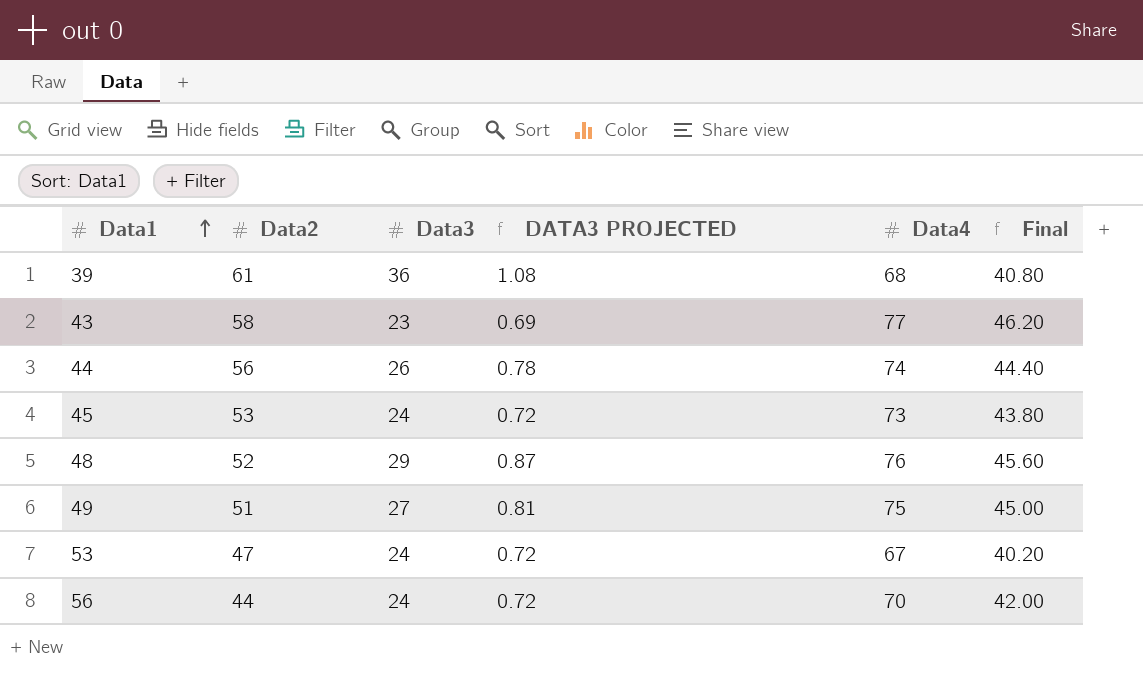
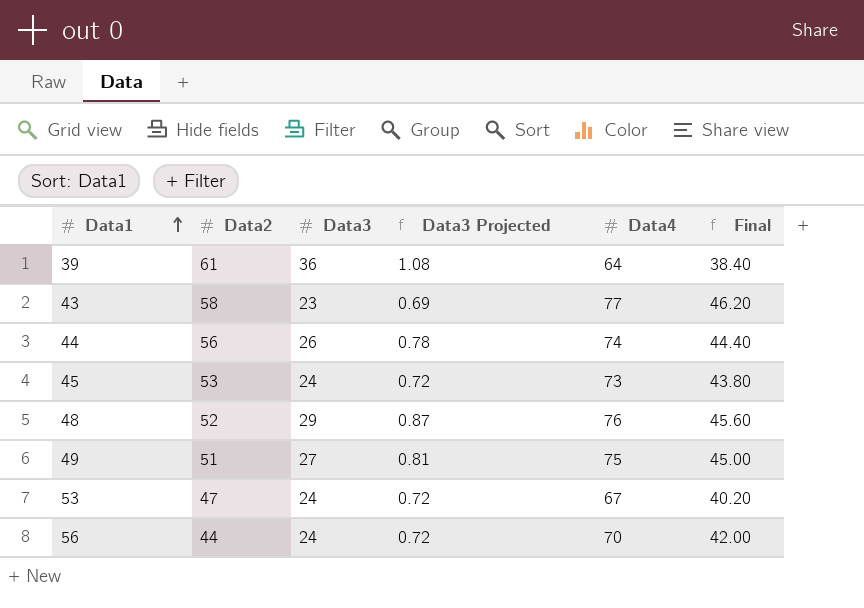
column name: DATA3 PROJECTED -> Data3 Projected
39 | Data4: 68 -> 64
39 | Final: 40.80 -> 38.40

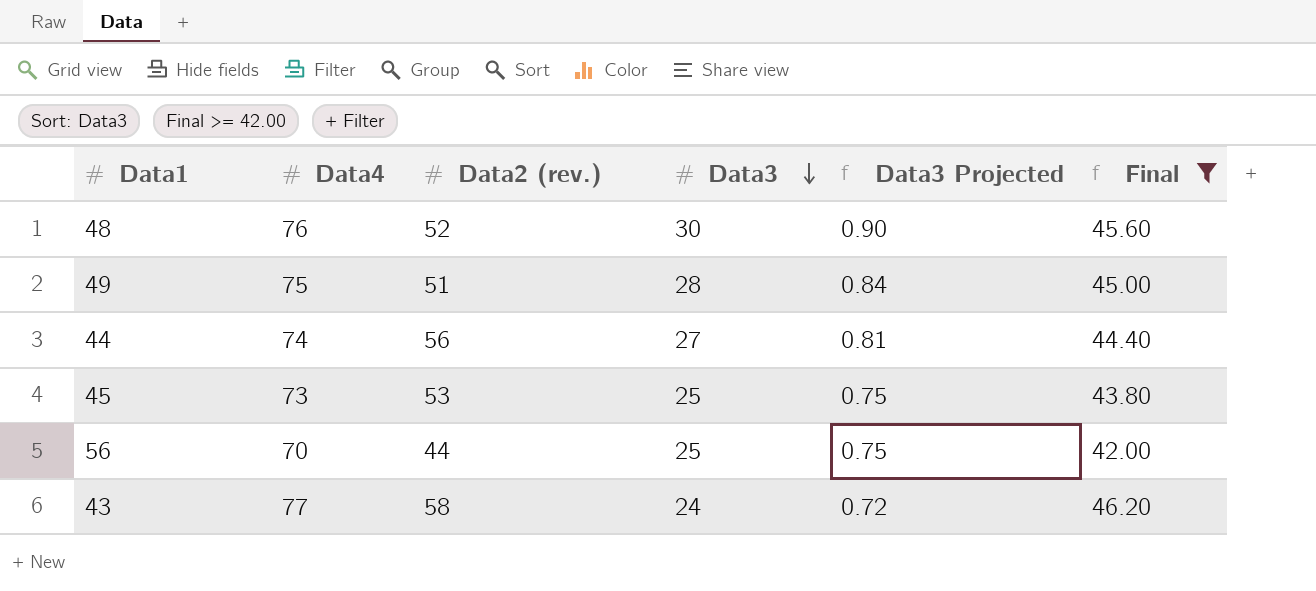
filter: none -> Final >= 42.00
row order: Data1 ascending -> Data3 descending
column Data4 | position: 5 -> 2
column name: Data2 -> Data2 (rev.)
48 | Data3: 29 -> 30
48 | Data3 Projected: 0.87 -> 0.90
49 | Data3: 27 -> 28
49 | Data3 Projected: 0.81 -> 0.84
44 | Data3: 26 -> 27
44 | Data3 Projected: 0.78 -> 0.81
45 | Data3: 24 -> 25
45 | Data3 Projected: 0.72 -> 0.75
56 | Data3: 24 -> 25
56 | Data3 Projected: 0.72 -> 0.75
43 | Data3: 23 -> 24
43 | Data3 Projected: 0.69 -> 0.72

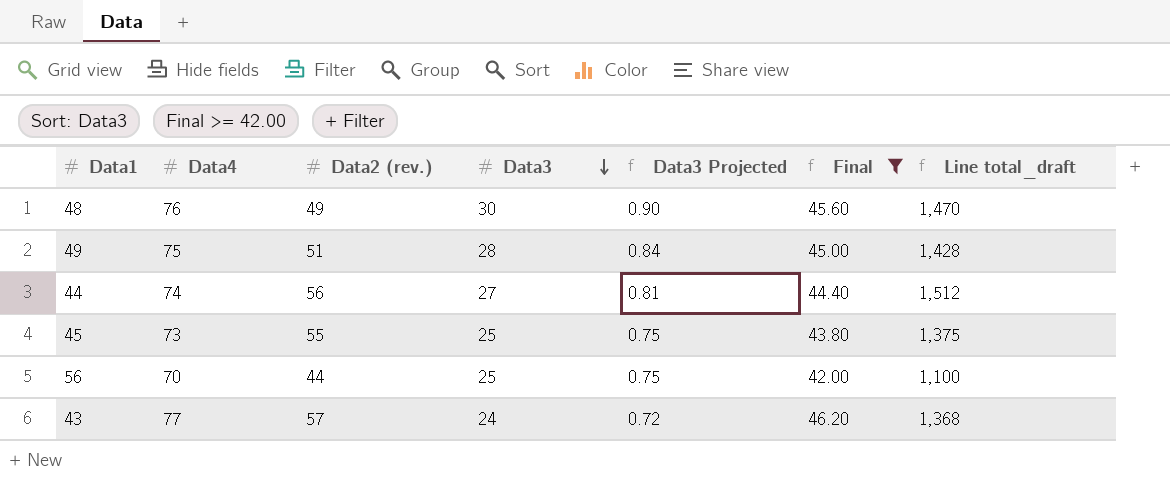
column Line total_draft | formula: none -> [Data2 (rev.)] * [Data3]
48 | Data2 (rev.): 52 -> 49
45 | Data2 (rev.): 53 -> 55
43 | Data2 (rev.): 58 -> 57

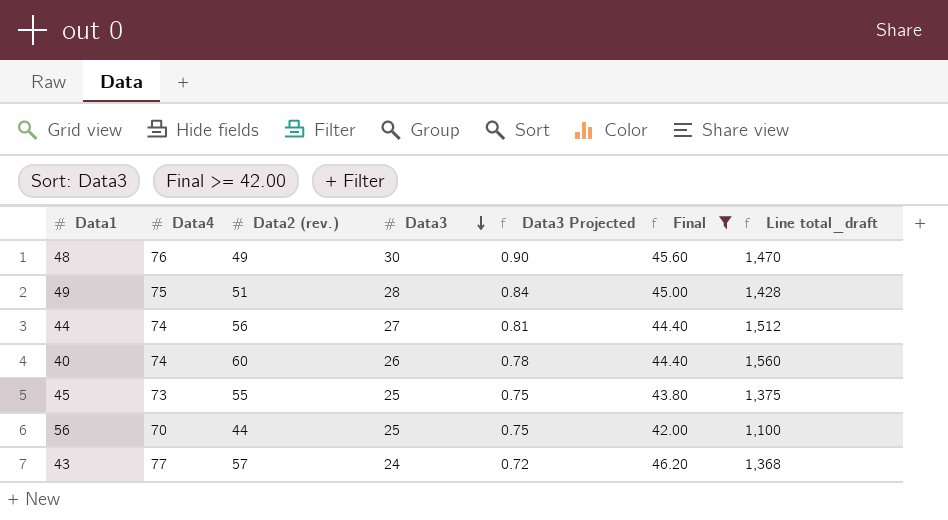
row 40: none -> 74 | 60 | 26 | 0.78 | 44.40 | 1,560

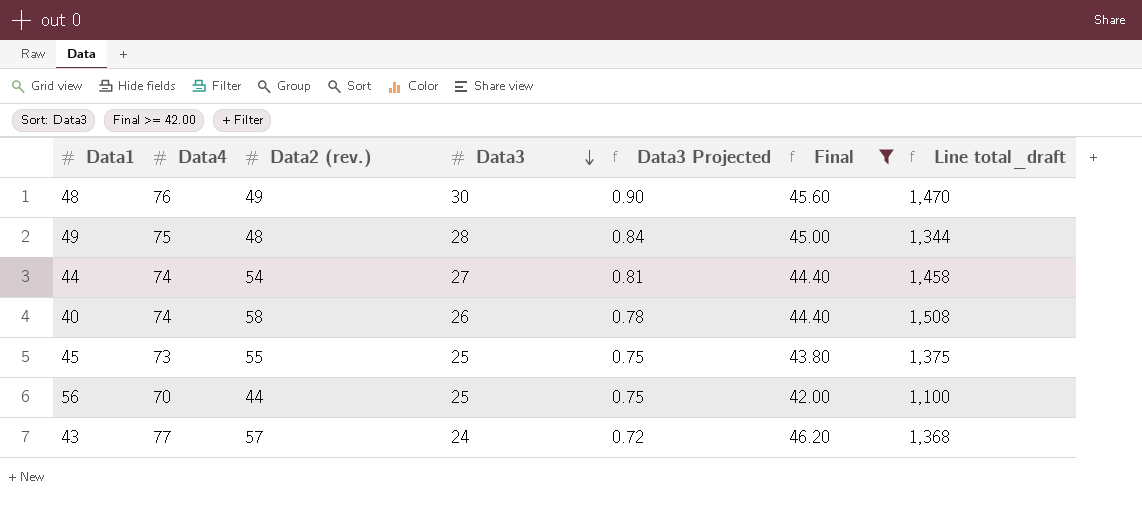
49 | Data2 (rev.): 51 -> 48
49 | Line total_draft: 1,428 -> 1,344
44 | Data2 (rev.): 56 -> 54
44 | Line total_draft: 1,512 -> 1,458
40 | Data2 (rev.): 60 -> 58
40 | Line total_draft: 1,560 -> 1,508

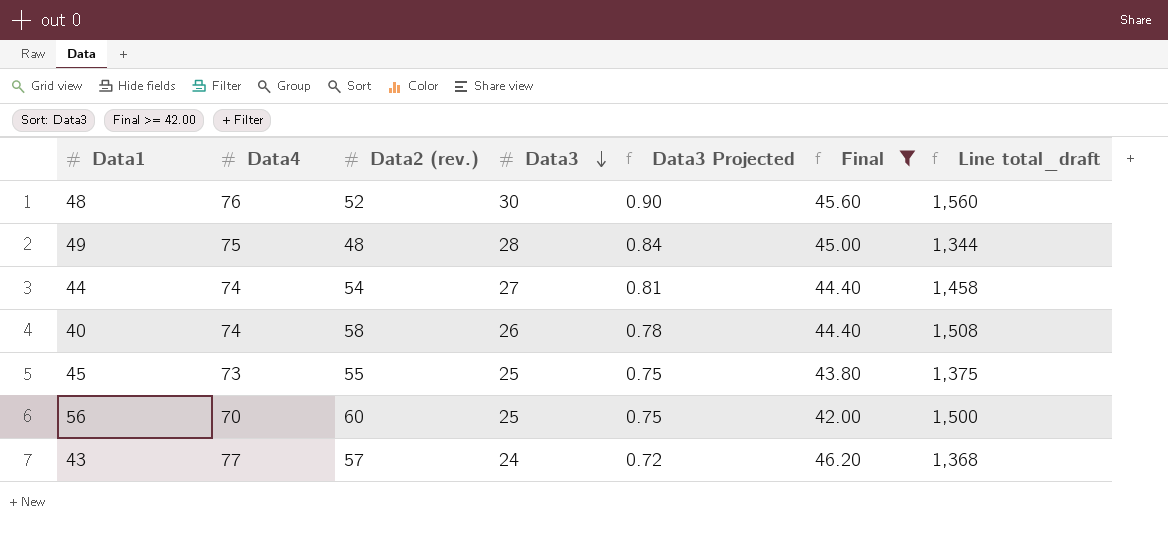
48 | Data2 (rev.): 49 -> 52
48 | Line total_draft: 1,470 -> 1,560
56 | Data2 (rev.): 44 -> 60
56 | Line total_draft: 1,100 -> 1,500

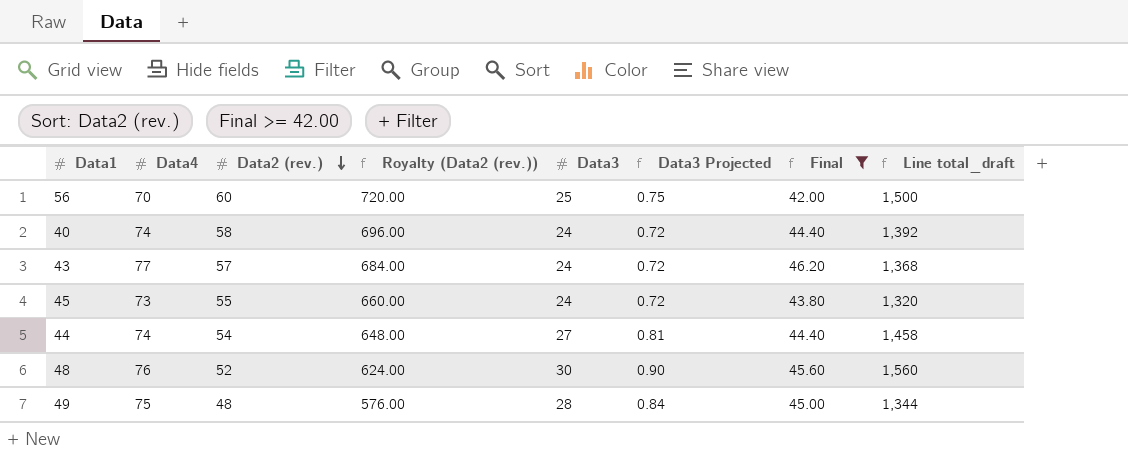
row order: Data3 descending -> Data2 (rev.) descending
column Royalty (Data2 (rev.)) | formula: none -> [Data2 (rev.)] * 12
40 | Data3: 26 -> 24
40 | Data3 Projected: 0.78 -> 0.72
40 | Line total_draft: 1,508 -> 1,392
45 | Data3: 25 -> 24
45 | Data3 Projected: 0.75 -> 0.72
45 | Line total_draft: 1,375 -> 1,320

